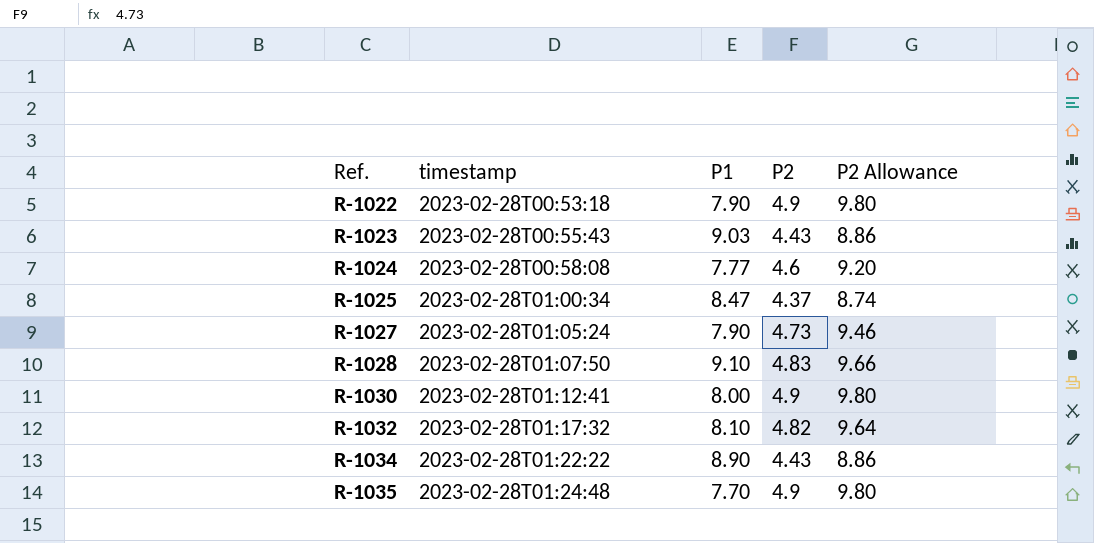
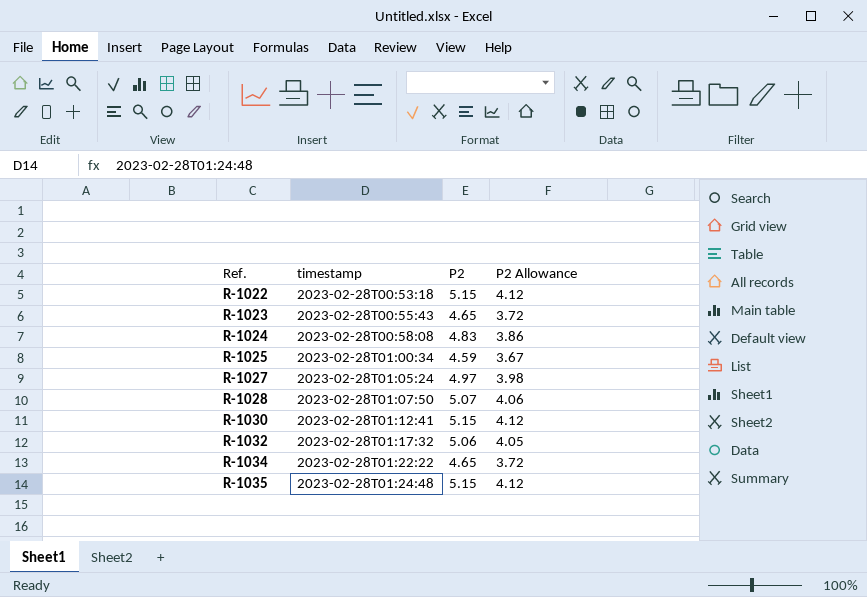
column P1 | position: 3 -> none
column P2 Allowance | formula: [P2] * 2 -> [P2] * 0.8
R-1022 | P2: 4.9 -> 5.15
R-1023 | P2: 4.43 -> 4.65
R-1024 | P2: 4.6 -> 4.83
R-1025 | P2: 4.37 -> 4.59
R-1027 | P2: 4.73 -> 4.97
R-1028 | P2: 4.83 -> 5.07
R-1030 | P2: 4.9 -> 5.15
R-1032 | P2: 4.82 -> 5.06
R-1034 | P2: 4.43 -> 4.65
R-1035 | P2: 4.9 -> 5.15

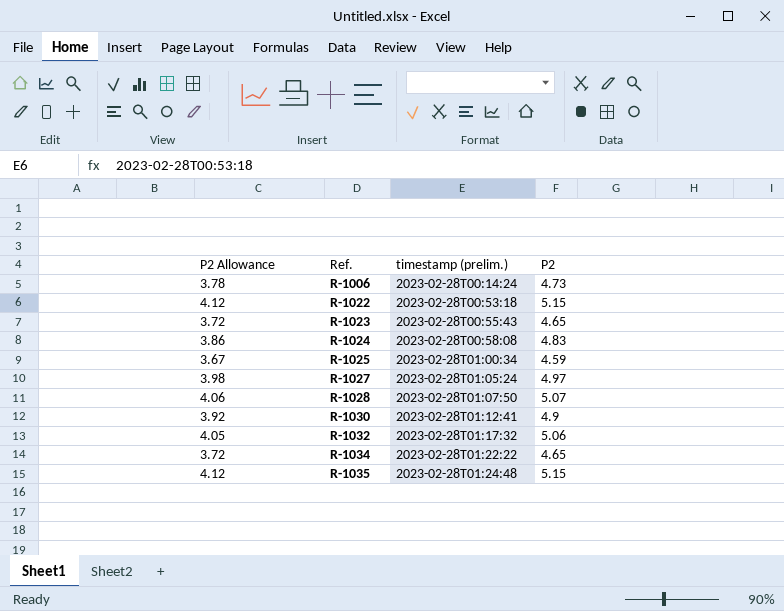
column P2 Allowance | position: 4 -> 1
column name: timestamp -> timestamp (prelim.)
row R-1006: none -> 3.78 | 2023-02-28T00:14:24 | 4.73
R-1030 | P2 Allowance: 4.12 -> 3.92
R-1030 | P2: 5.15 -> 4.9

